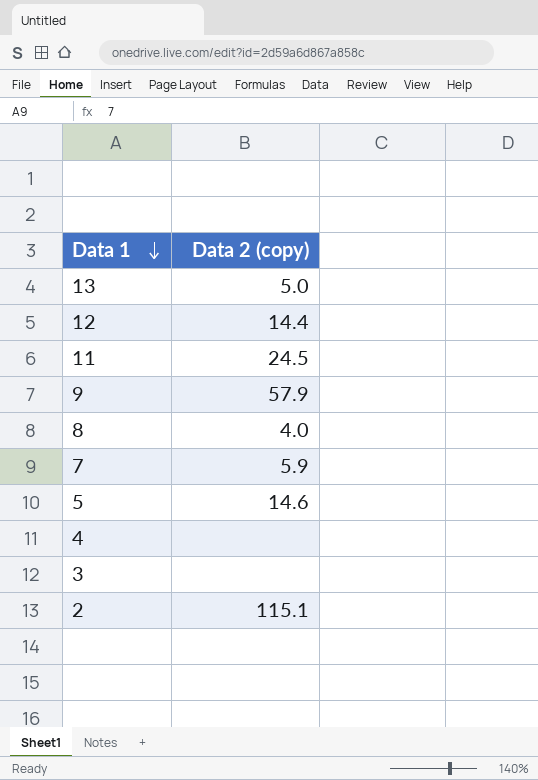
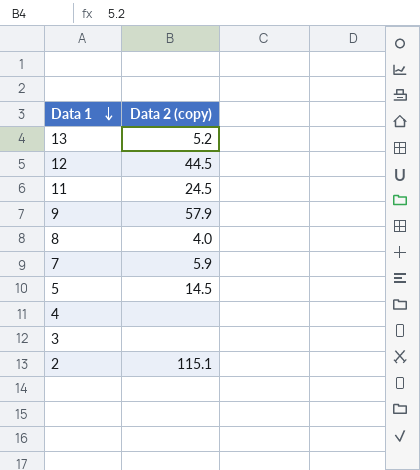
13 | Data 2 (copy): 5.0 -> 5.2
12 | Data 2 (copy): 14.4 -> 44.5
5 | Data 2 (copy): 14.6 -> 14.5

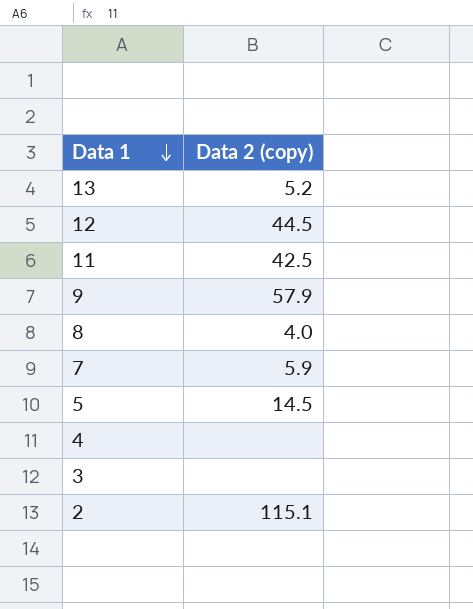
11 | Data 2 (copy): 24.5 -> 42.5

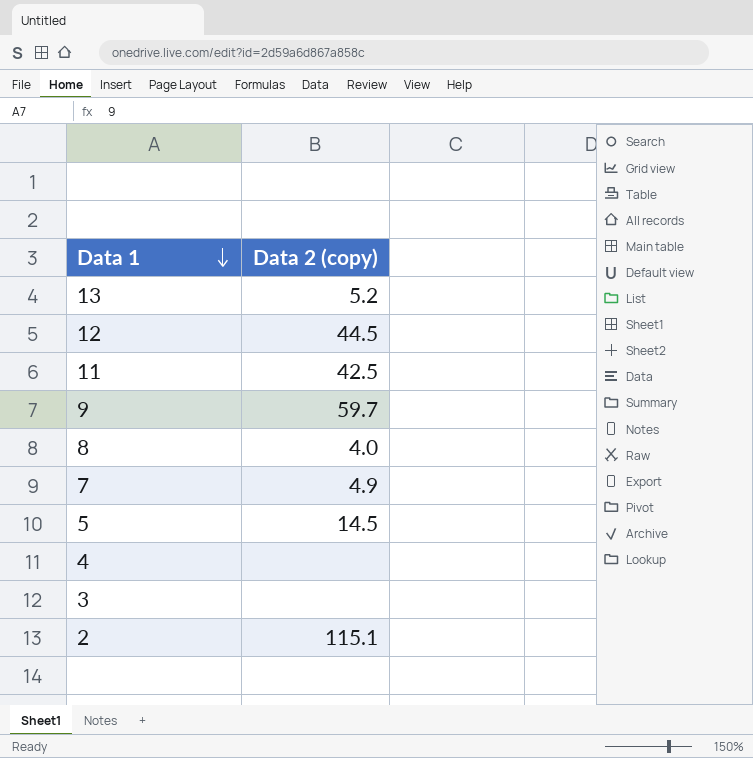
9 | Data 2 (copy): 57.9 -> 59.7
7 | Data 2 (copy): 5.9 -> 4.9

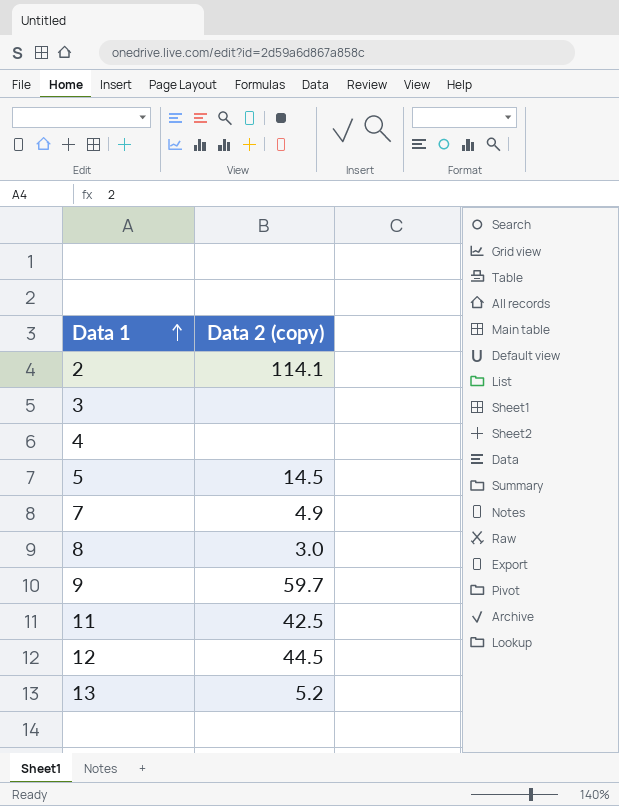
row order: Data 1 descending -> Data 1 ascending
2 | Data 2 (copy): 115.1 -> 114.1
8 | Data 2 (copy): 4.0 -> 3.0

